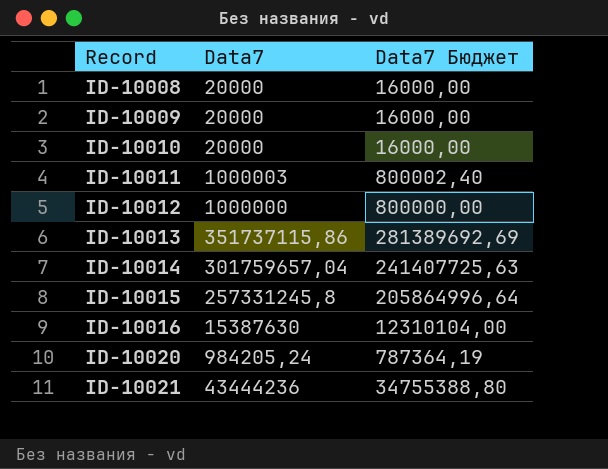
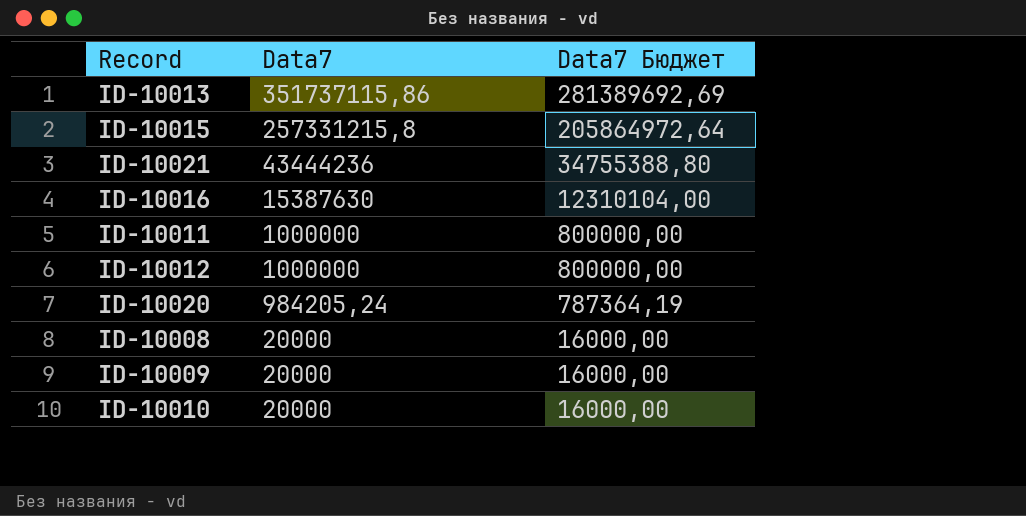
row order: Record ascending -> Data7 descending
row ID-10014: 301759657,04 | 241407725,63 -> none
ID-10015 | Data7: 257331245,8 -> 257331215,8
ID-10015 | Data7 Бюджет: 205864996,64 -> 205864972,64
ID-10011 | Data7: 1000003 -> 1000000
ID-10011 | Data7 Бюджет: 800002,40 -> 800000,00

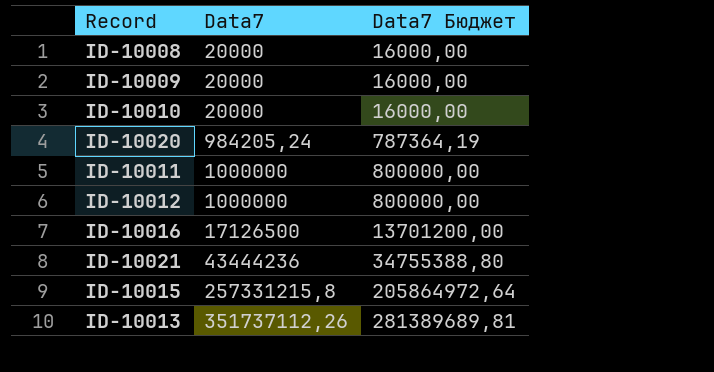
row order: Data7 descending -> Data7 ascending
ID-10016 | Data7: 15387630 -> 17126500
ID-10016 | Data7 Бюджет: 12310104,00 -> 13701200,00
ID-10013 | Data7: 351737115,86 -> 351737112,26
ID-10013 | Data7 Бюджет: 281389692,69 -> 281389689,81

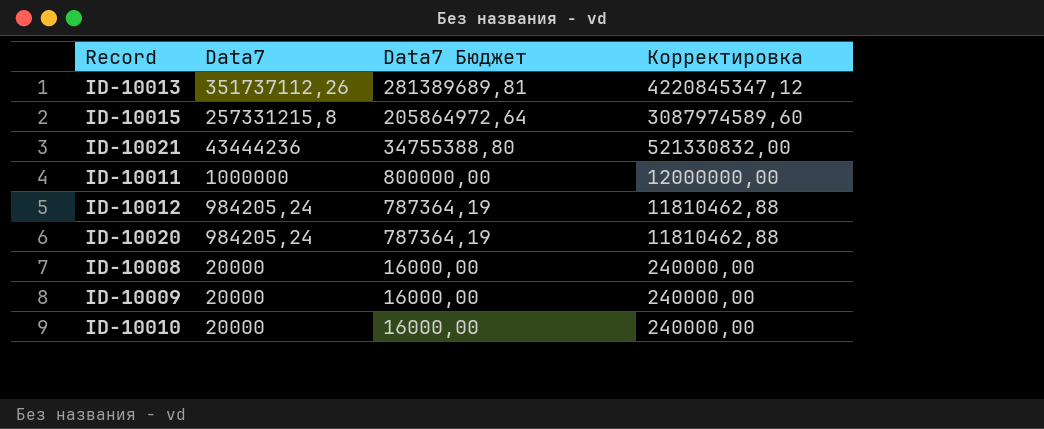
row order: Data7 ascending -> Data7 descending
column Корректировка | formula: none -> [Data7] * 12
row ID-10016: 17126500 | 13701200,00 -> none
ID-10012 | Data7: 1000000 -> 984205,24
ID-10012 | Data7 Бюджет: 800000,00 -> 787364,19

